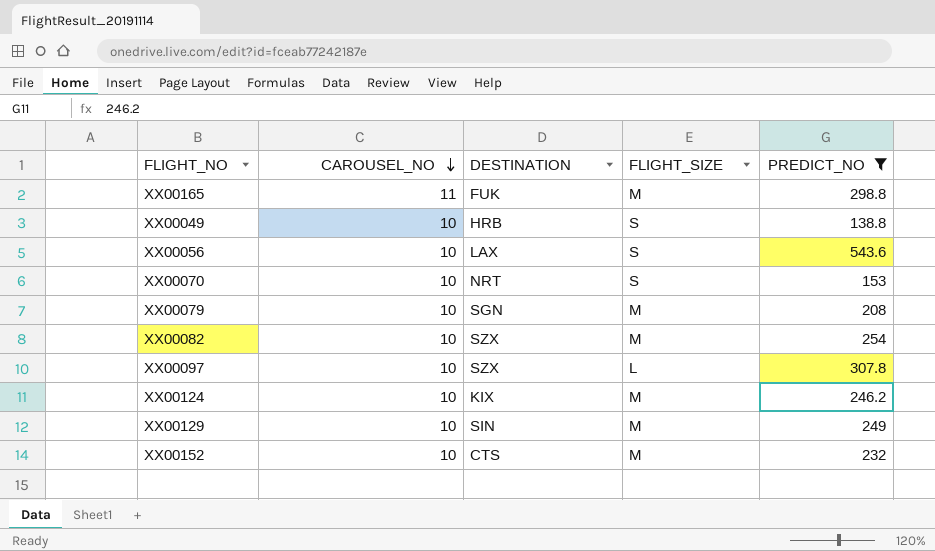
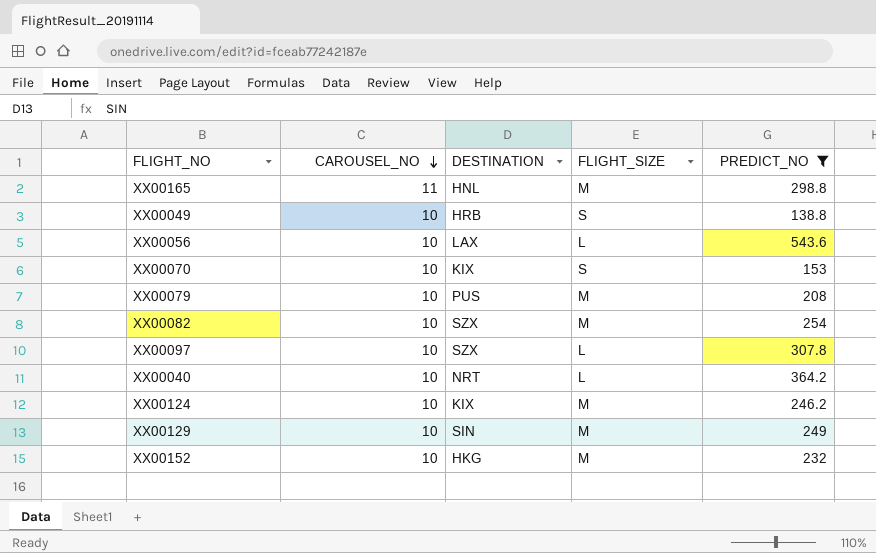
XX00165 | DESTINATION: FUK -> HNL
XX00056 | FLIGHT_SIZE: S -> L
XX00070 | DESTINATION: NRT -> KIX
XX00079 | DESTINATION: SGN -> PUS
row XX00040: none -> 10 | NRT | L | 364.2
XX00152 | DESTINATION: CTS -> HKG

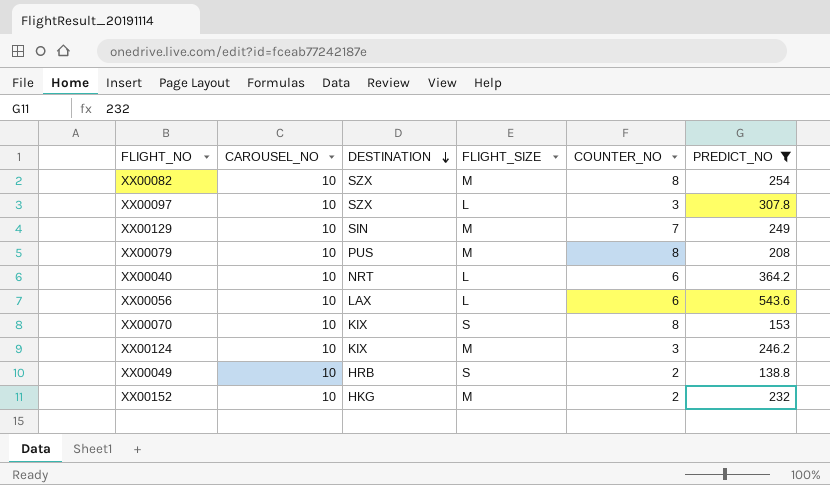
row order: CAROUSEL_NO descending -> DESTINATION descending
column COUNTER_NO | position: none -> 5
row XX00165: 11 | HNL | M | 298.8 -> none

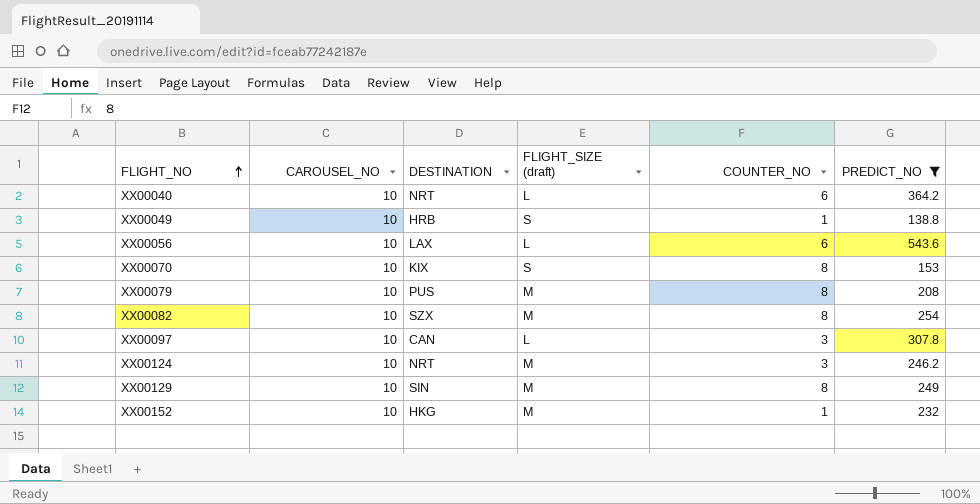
row order: DESTINATION descending -> FLIGHT_NO ascending
column name: FLIGHT_SIZE -> FLIGHT_SIZE (draft)
XX00049 | COUNTER_NO: 2 -> 1
XX00097 | DESTINATION: SZX -> CAN
XX00124 | DESTINATION: KIX -> NRT
XX00129 | COUNTER_NO: 7 -> 8
XX00152 | COUNTER_NO: 2 -> 1

